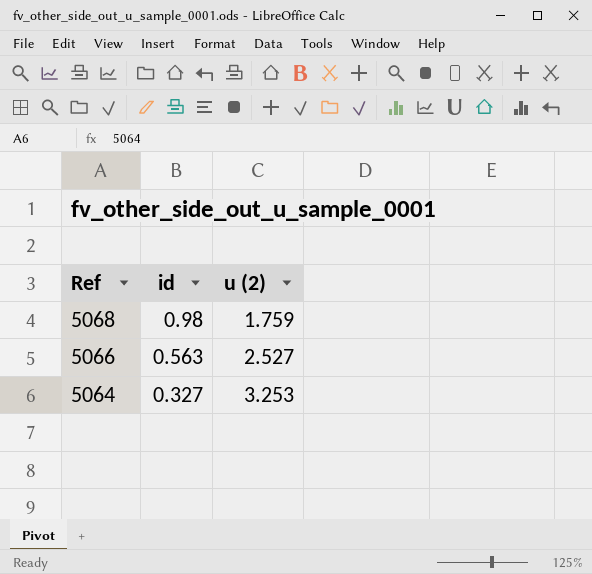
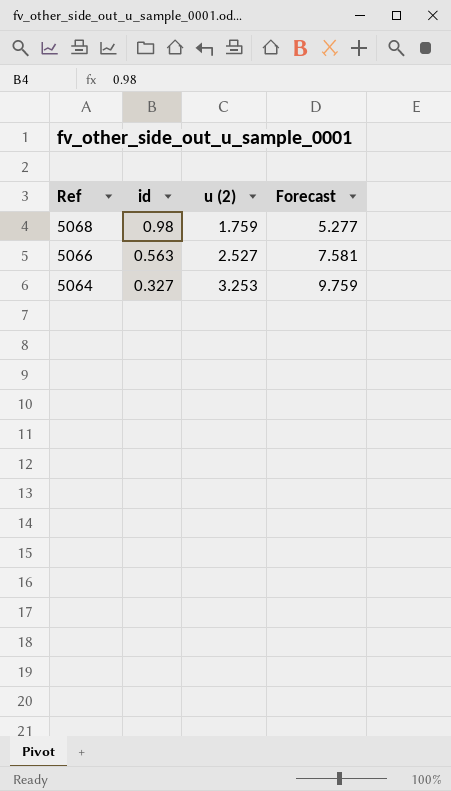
column Forecast | formula: none -> [u (2)] * 3

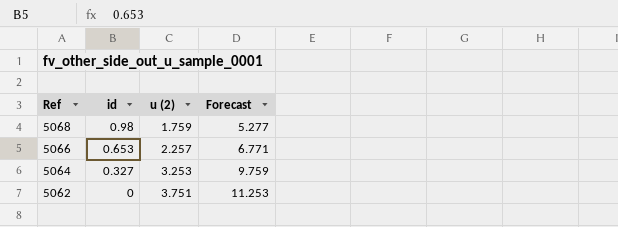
5066 | id: 0.563 -> 0.653
5066 | u (2): 2.527 -> 2.257
5066 | Forecast: 7.581 -> 6.771
row 5062: none -> 0 | 3.751 | 11.253

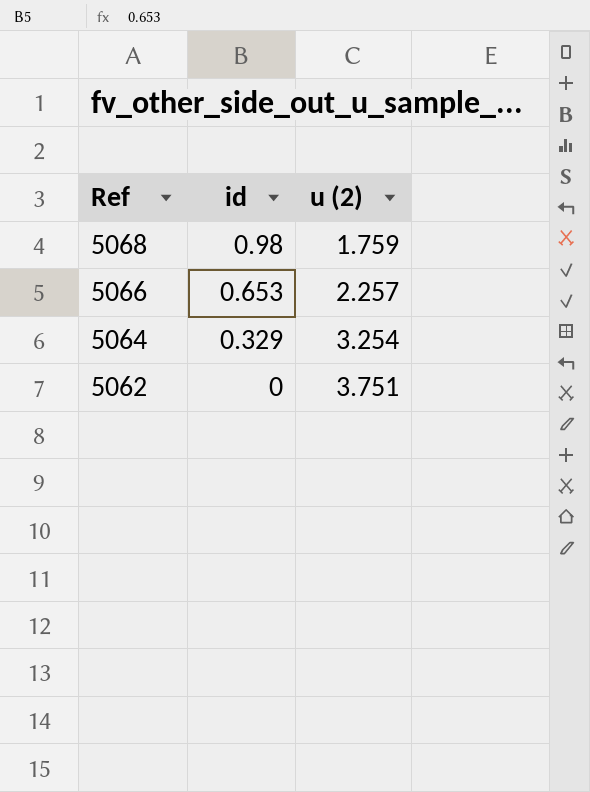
column Forecast | formula: [u (2)] * 3 -> none
5064 | id: 0.327 -> 0.329
5064 | u (2): 3.253 -> 3.254

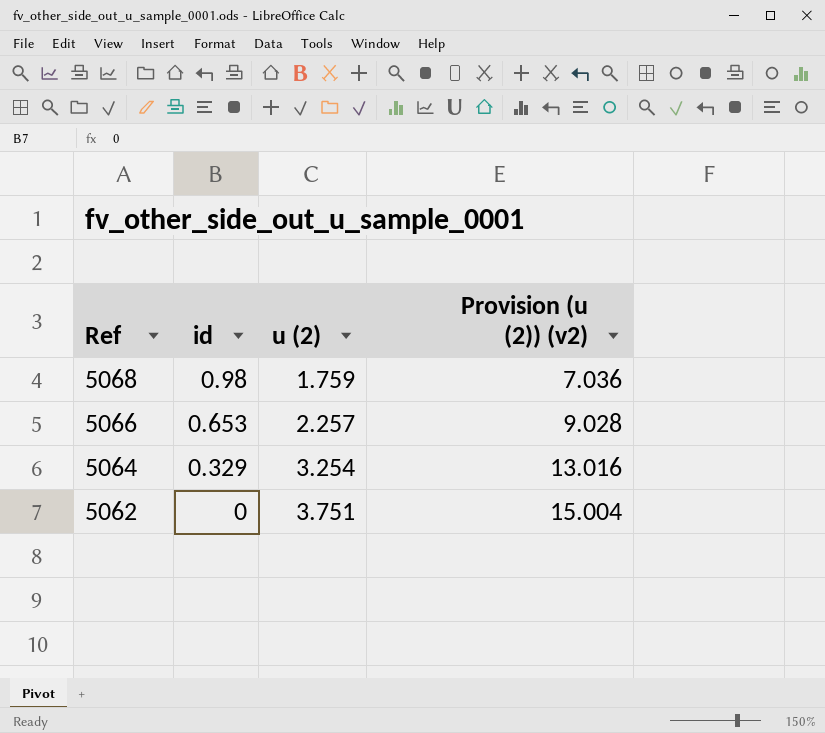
column Provision (u (2)) (v2) | formula: none -> [u (2)] * 4

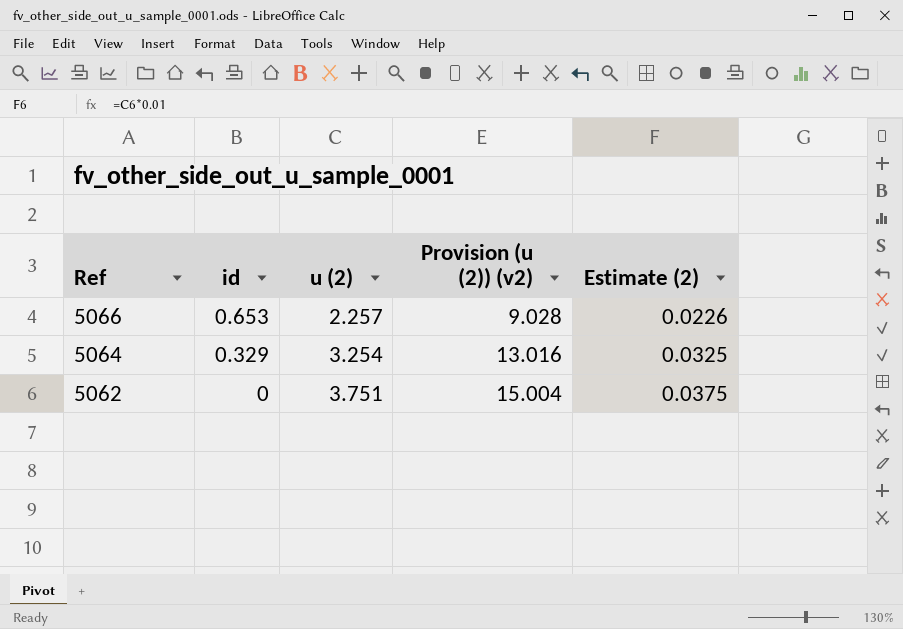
column Estimate (2) | formula: none -> [u (2)] * 0.01
row 5068: 0.98 | 1.759 | 7.036 -> none

